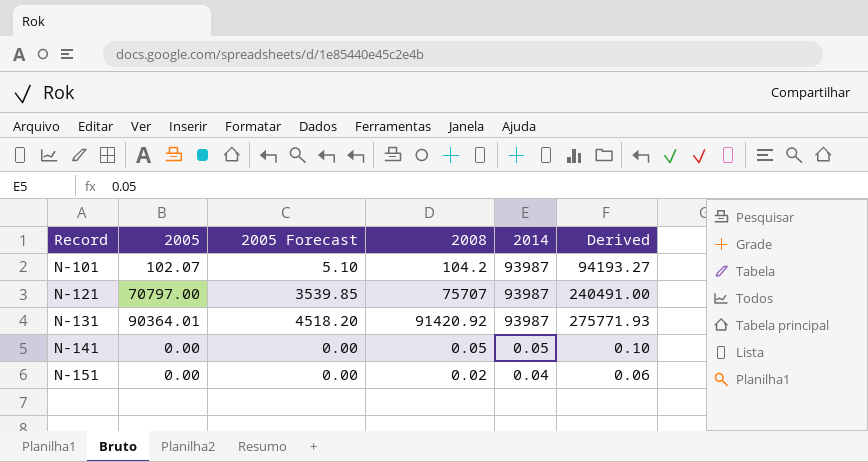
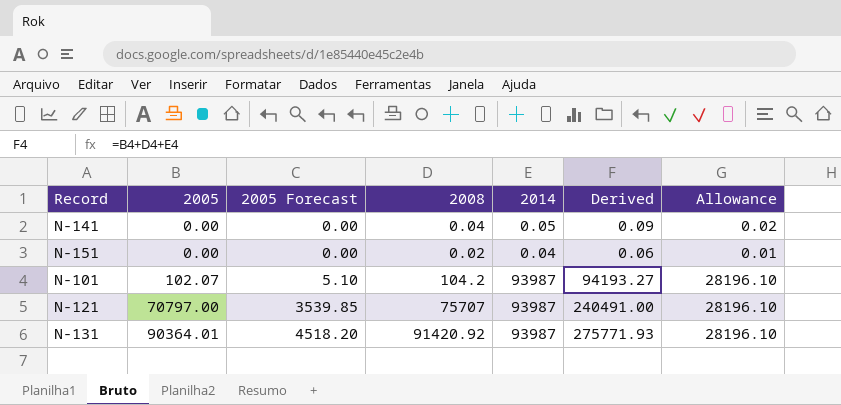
row order: Record ascending -> 2005 ascending
column Allowance | formula: none -> [2014] * 0.3
N-141 | 2008: 0.05 -> 0.04
N-141 | Derived: 0.10 -> 0.09

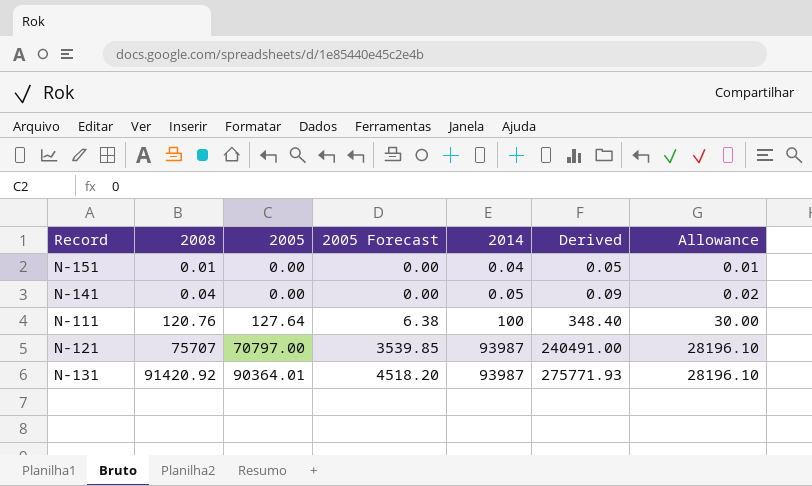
row order: 2005 ascending -> 2008 ascending
column 2008 | position: 4 -> 2
row N-101: 102.07 | 5.10 | 104.2 | 93987 | 94193.27 | 28196.10 -> none
N-151 | 2008: 0.02 -> 0.01
N-151 | Derived: 0.06 -> 0.05
row N-111: none -> 120.76 | 127.64 | 6.38 | 100 | 348.40 | 30.00

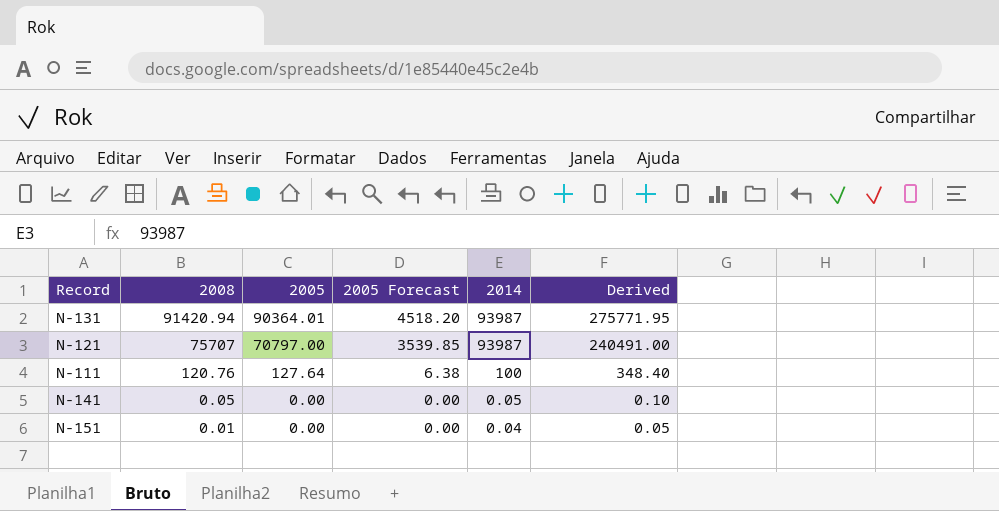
row order: 2008 ascending -> 2008 descending
column Allowance | formula: [2014] * 0.3 -> none
N-131 | 2008: 91420.92 -> 91420.94
N-131 | Derived: 275771.93 -> 275771.95
N-141 | 2008: 0.04 -> 0.05
N-141 | Derived: 0.09 -> 0.10

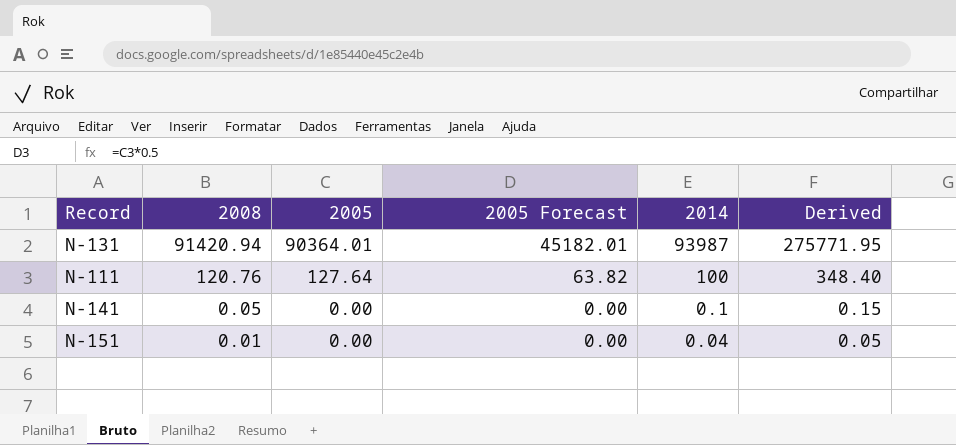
column 2005 Forecast | formula: [2005] * 0.05 -> [2005] * 0.5
row N-121: 75707 | 70797.00 | 3539.85 | 93987 | 240491.00 -> none
N-141 | 2014: 0.05 -> 0.1
N-141 | Derived: 0.10 -> 0.15

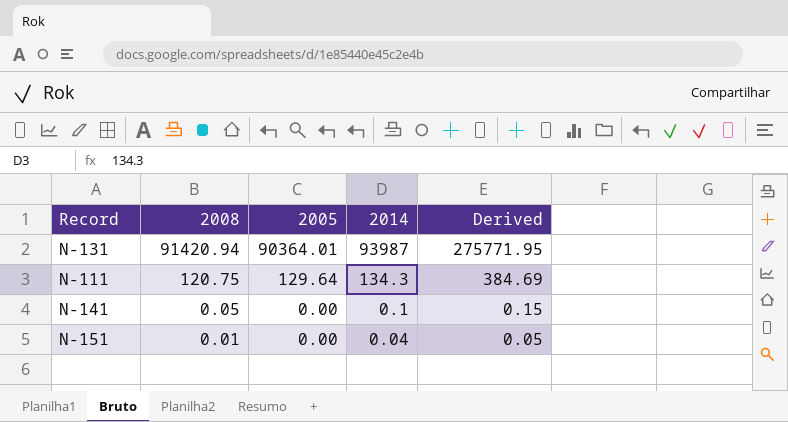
column 2005 Forecast | formula: [2005] * 0.5 -> none
N-111 | 2008: 120.76 -> 120.75
N-111 | 2005: 127.64 -> 129.64
N-111 | 2014: 100 -> 134.3
N-111 | Derived: 348.40 -> 384.69

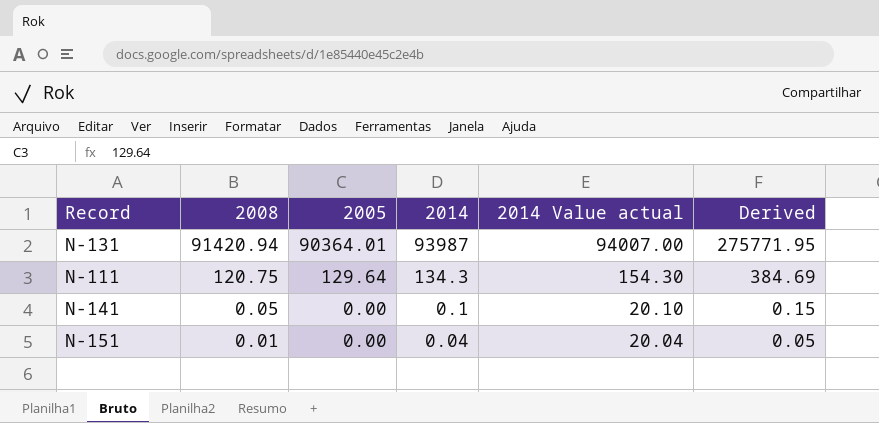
column 2014 Value actual | formula: none -> [2014] + 20

